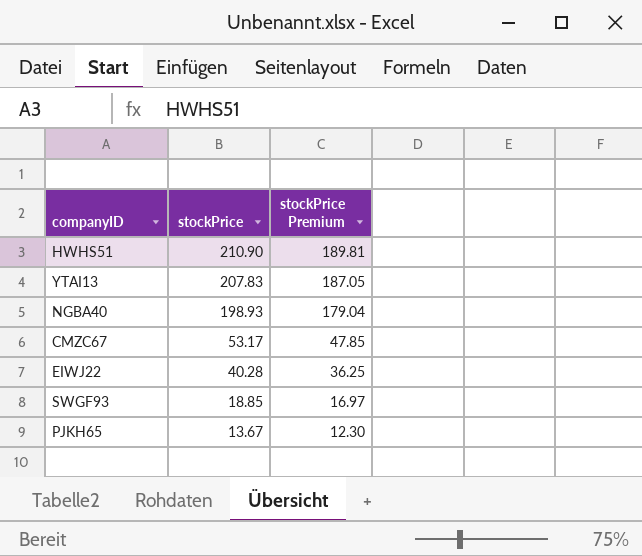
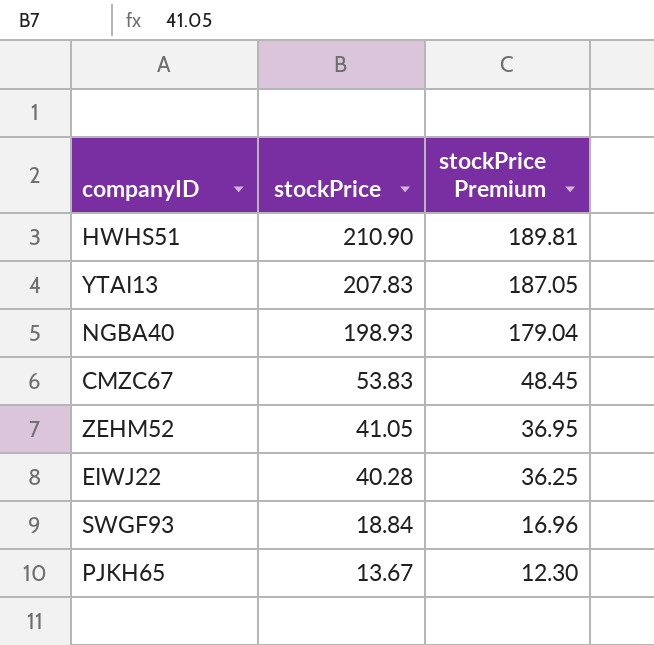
CMZC67 | stockPrice: 53.17 -> 53.83
CMZC67 | stockPrice Premium: 47.85 -> 48.45
row ZEHM52: none -> 41.05 | 36.95
SWGF93 | stockPrice: 18.85 -> 18.84
SWGF93 | stockPrice Premium: 16.97 -> 16.96

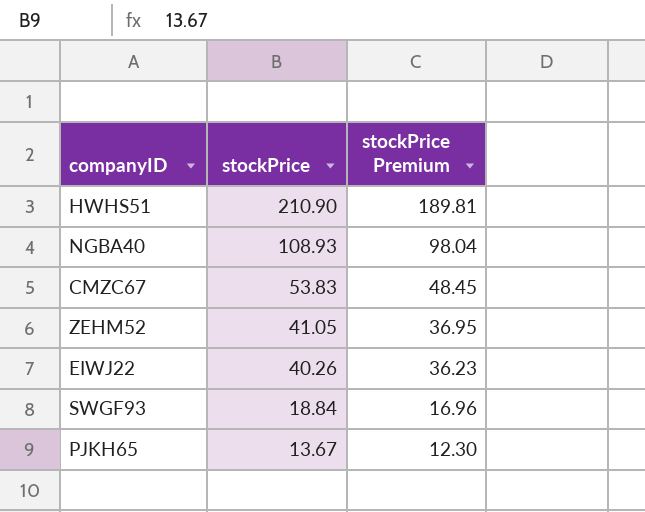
row YTAI13: 207.83 | 187.05 -> none
NGBA40 | stockPrice: 198.93 -> 108.93
NGBA40 | stockPrice Premium: 179.04 -> 98.04
EIWJ22 | stockPrice: 40.28 -> 40.26
EIWJ22 | stockPrice Premium: 36.25 -> 36.23

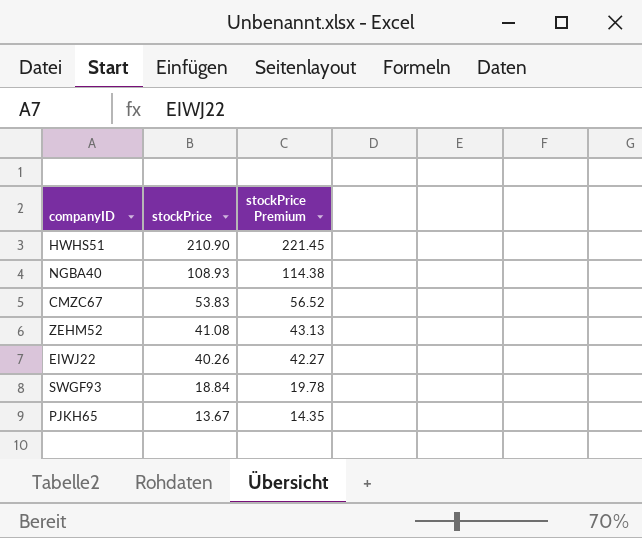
column stockPrice Premium | formula: [stockPrice] * 0.9 -> [stockPrice] * 1.05
ZEHM52 | stockPrice: 41.05 -> 41.08

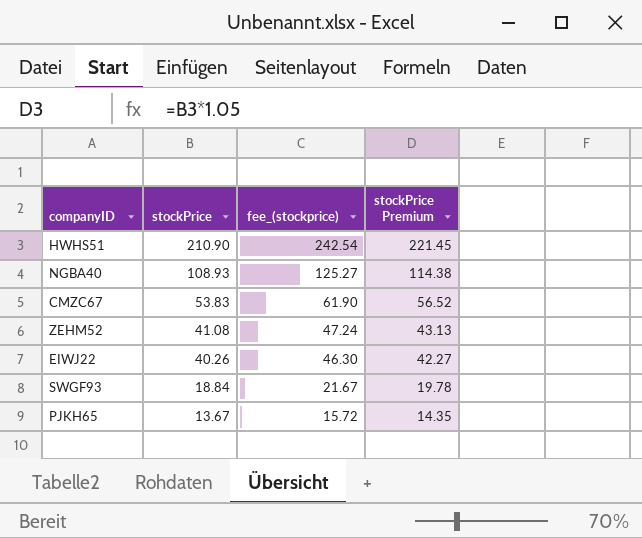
column fee_(stockprice) | formula: none -> [stockPrice] * 1.15

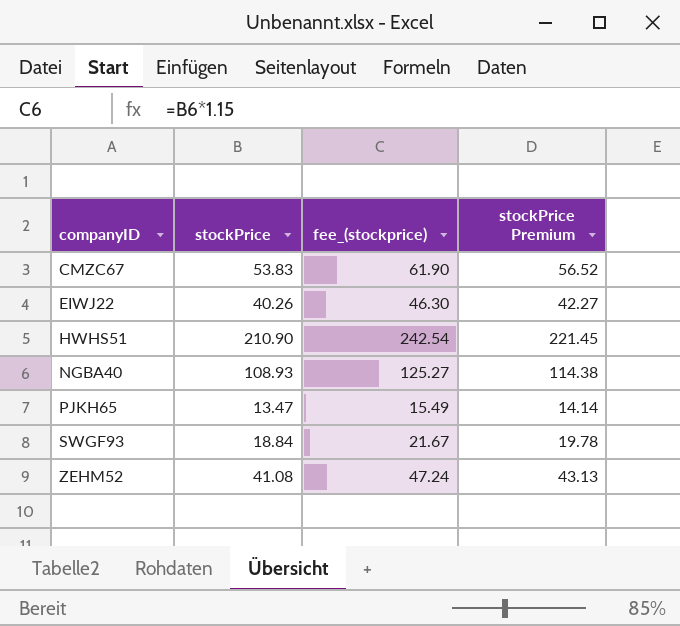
row order: stockPrice descending -> companyID ascending
PJKH65 | stockPrice: 13.67 -> 13.47
PJKH65 | fee_(stockprice): 15.72 -> 15.49
PJKH65 | stockPrice Premium: 14.35 -> 14.14

